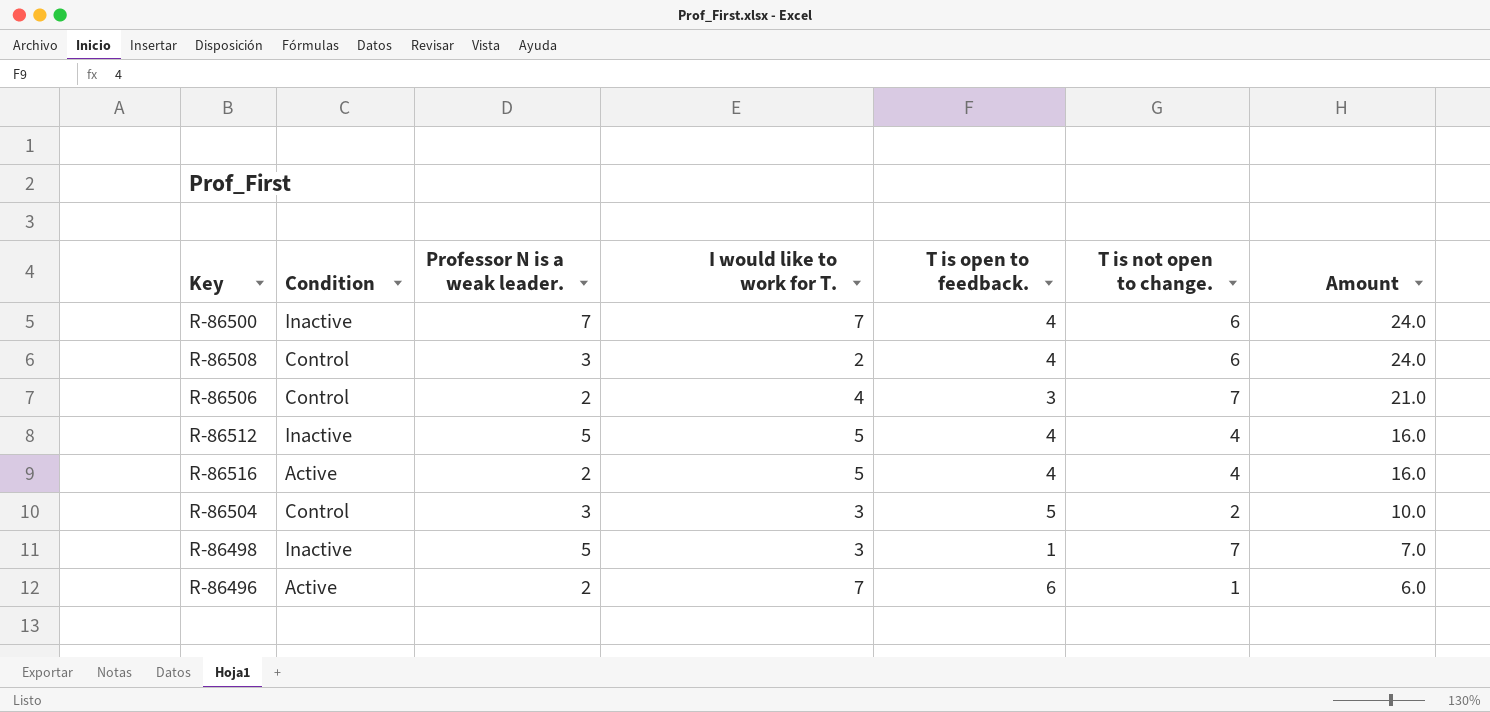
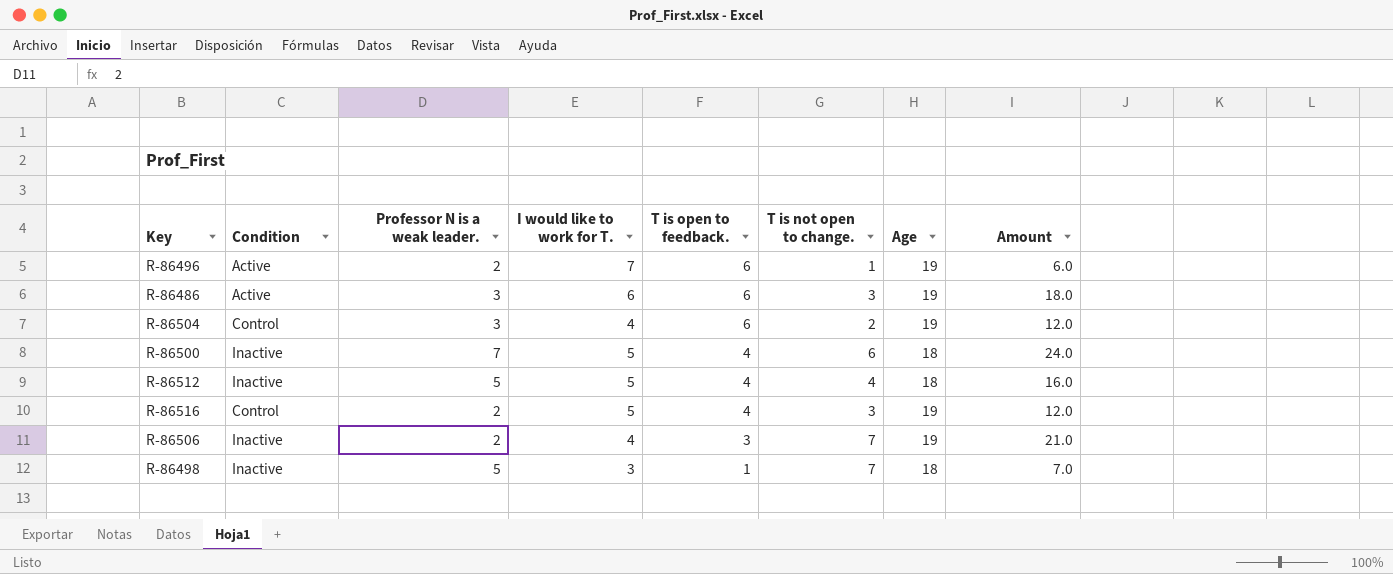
row order: Amount descending -> T is open to feedback. descending
column Age | position: none -> 7
row R-86508: Control | 3 | 2 | 4 | 6 | 24.0 -> none
row R-86486: none -> Active | 3 | 6 | 6 | 3 | 19 | 18.0
R-86504 | I would like to work for T.: 3 -> 4
R-86504 | T is open to feedback.: 5 -> 6
R-86504 | Amount: 10.0 -> 12.0
R-86500 | I would like to work for T.: 7 -> 5
R-86516 | Condition: Active -> Control
R-86516 | T is not open to change.: 4 -> 3
R-86516 | Amount: 16.0 -> 12.0
R-86506 | Condition: Control -> Inactive

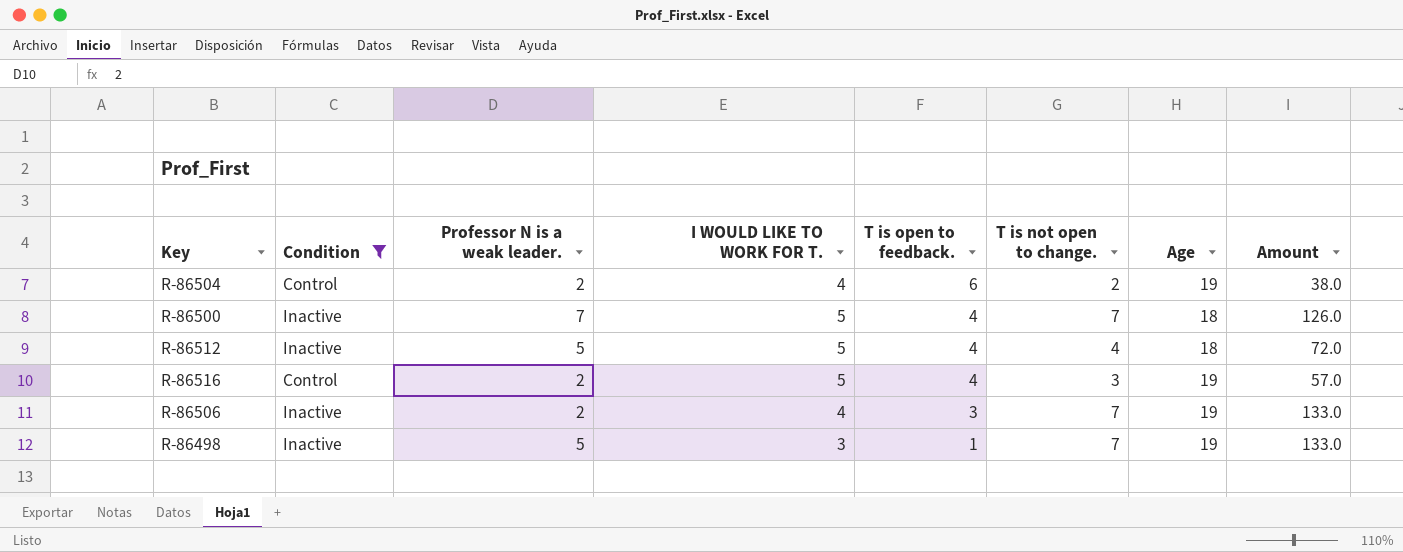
filter: none -> Condition != Active
column name: I would like to work for T. -> I WOULD LIKE TO WORK FOR T.
column Amount | formula: [T is open to feedback.] * [T is not open to change.] -> [T is not open to change.] * [Age]
R-86504 | Professor N is a weak leader.: 3 -> 2
R-86500 | T is not open to change.: 6 -> 7
R-86498 | Age: 18 -> 19

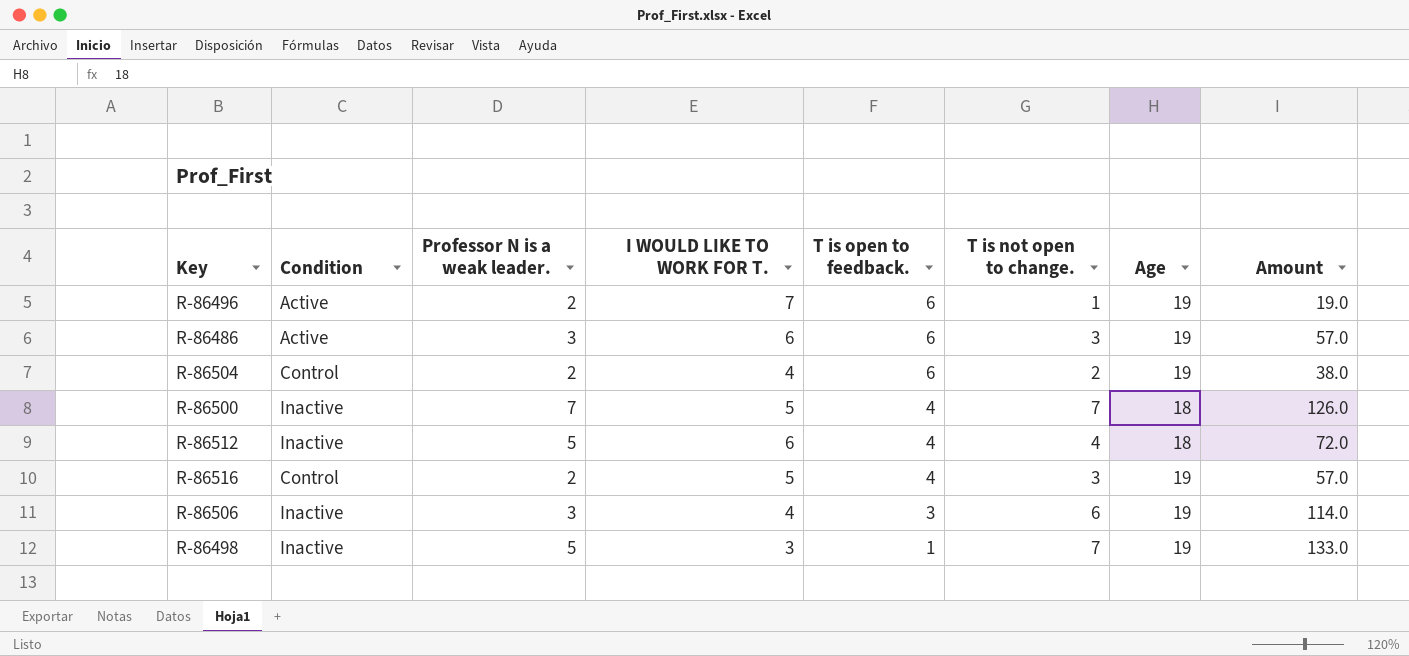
filter: Condition != Active -> none
R-86512 | I WOULD LIKE TO WORK FOR T.: 5 -> 6
R-86506 | Professor N is a weak leader.: 2 -> 3
R-86506 | T is not open to change.: 7 -> 6
R-86506 | Amount: 133.0 -> 114.0

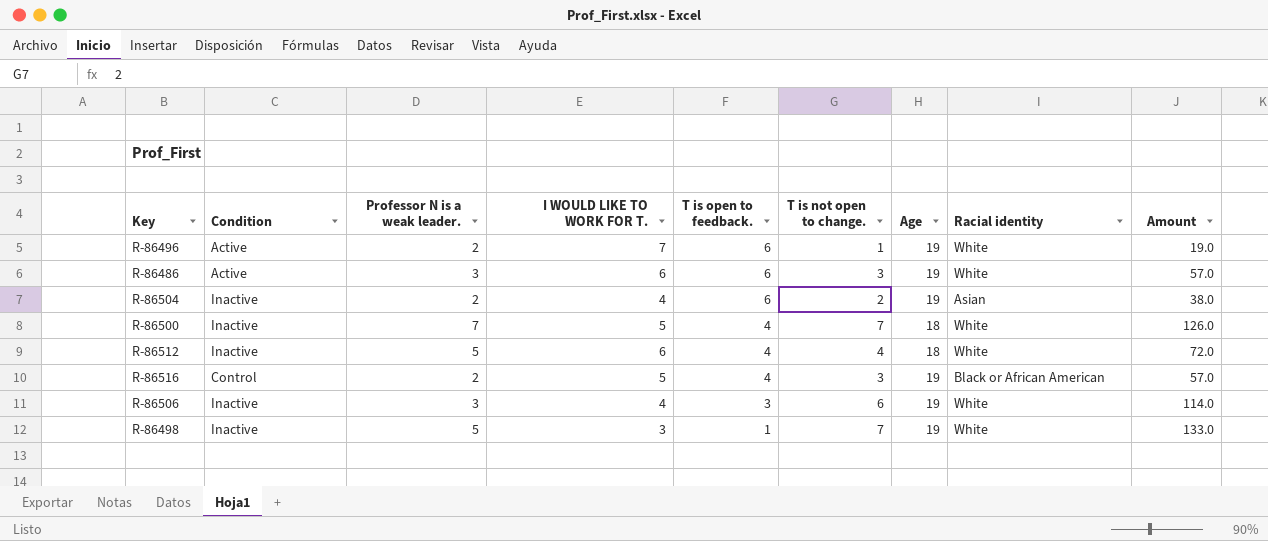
column Racial identity | position: none -> 8
R-86504 | Condition: Control -> Inactive

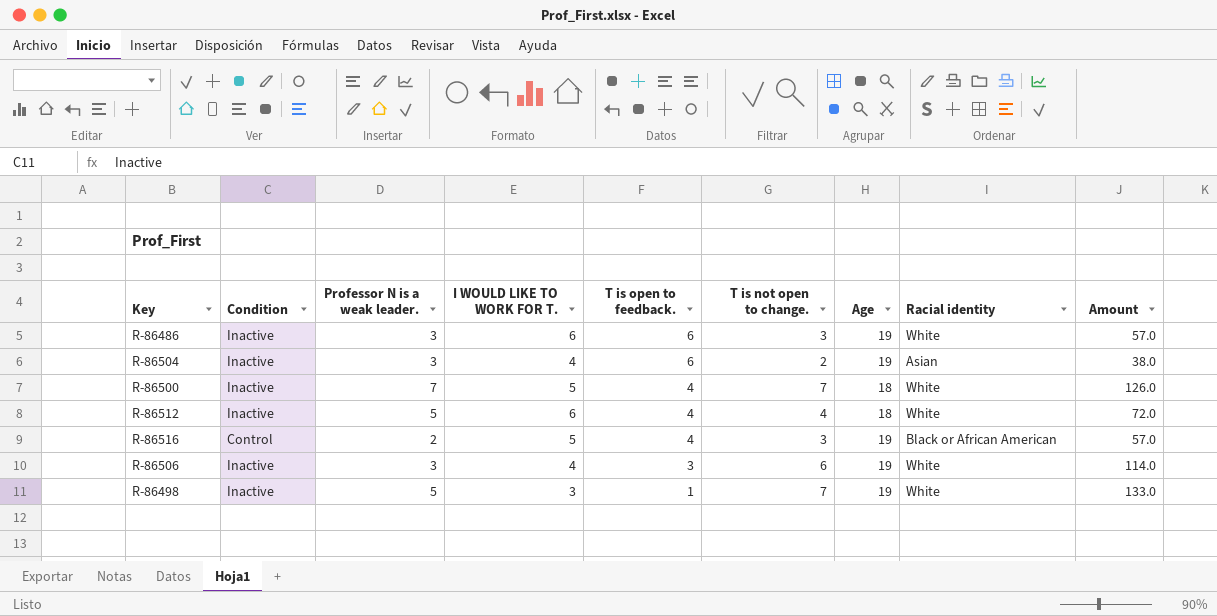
row R-86496: Active | 2 | 7 | 6 | 1 | 19 | White | 19.0 -> none
R-86486 | Condition: Active -> Inactive
R-86504 | Professor N is a weak leader.: 2 -> 3

